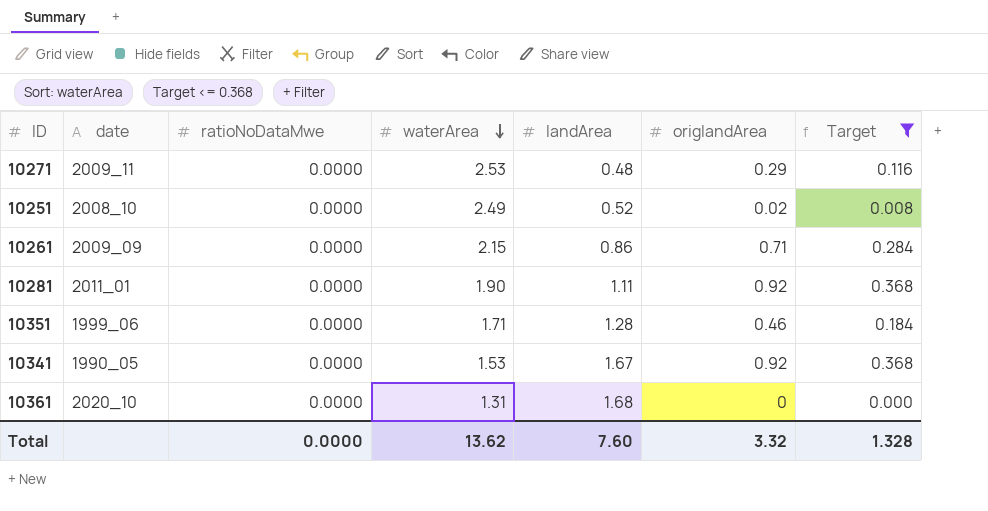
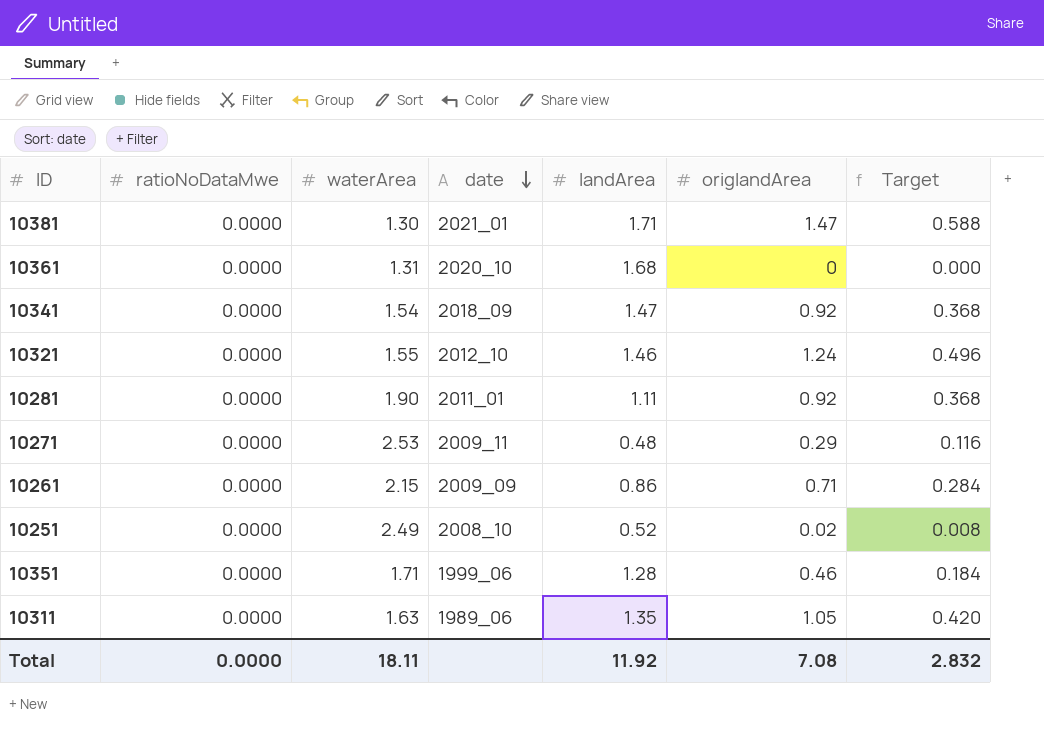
filter: Target <= 0.368 -> none
row order: waterArea descending -> date descending
column date | position: 2 -> 4
10341 | waterArea: 1.53 -> 1.54
10341 | date: 1990_05 -> 2018_09
10341 | landArea: 1.67 -> 1.47
Total | waterArea: 13.62 -> 18.11
Total | landArea: 7.60 -> 11.92
Total | origlandArea: 3.32 -> 7.08
Total | Target: 1.328 -> 2.832

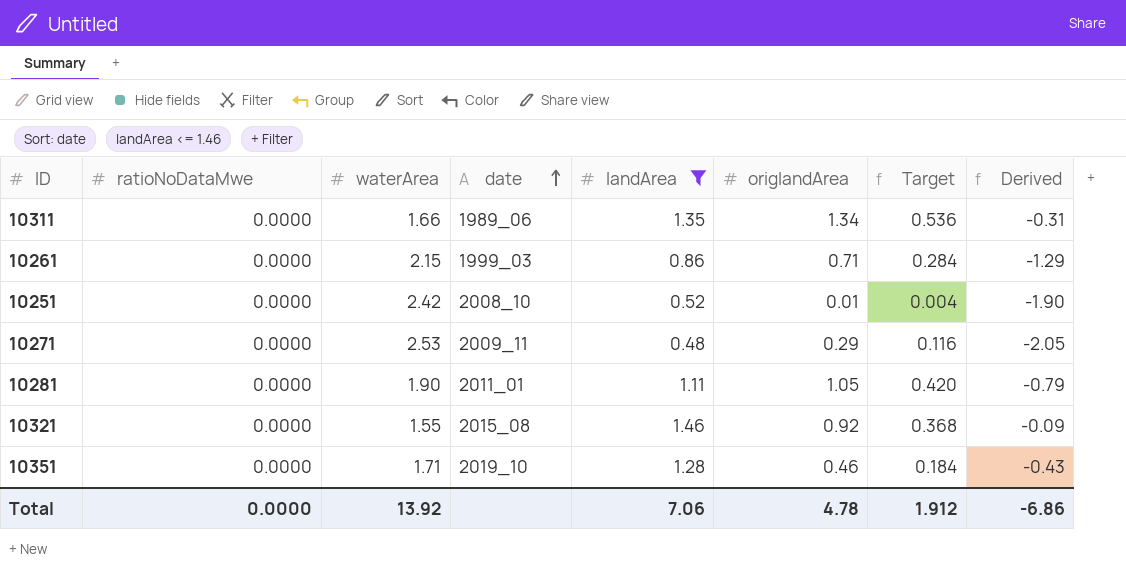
filter: none -> landArea <= 1.46
row order: date descending -> date ascending
column Derived | formula: none -> [landArea] - [waterArea]
10311 | waterArea: 1.63 -> 1.66
10311 | origlandArea: 1.05 -> 1.34
10311 | Target: 0.420 -> 0.536
10261 | date: 2009_09 -> 1999_03
10251 | waterArea: 2.49 -> 2.42
10251 | origlandArea: 0.02 -> 0.01
10251 | Target: 0.008 -> 0.004
10281 | origlandArea: 0.92 -> 1.05
10281 | Target: 0.368 -> 0.420
10321 | date: 2012_10 -> 2015_08
10321 | origlandArea: 1.24 -> 0.92
10321 | Target: 0.496 -> 0.368
10351 | date: 1999_06 -> 2019_10
Total | waterArea: 18.11 -> 13.92
Total | landArea: 11.92 -> 7.06
Total | origlandArea: 7.08 -> 4.78
Total | Target: 2.832 -> 1.912

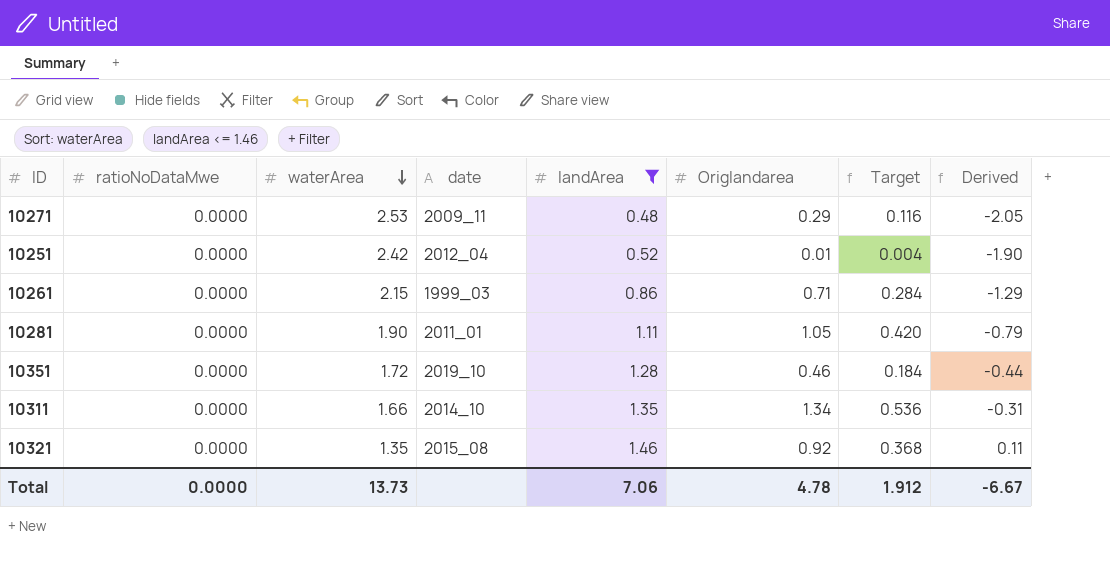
row order: date ascending -> waterArea descending
column name: origlandArea -> Origlandarea
10251 | date: 2008_10 -> 2012_04
10351 | waterArea: 1.71 -> 1.72
10351 | Derived: -0.43 -> -0.44
10311 | date: 1989_06 -> 2014_10
10321 | waterArea: 1.55 -> 1.35
10321 | Derived: -0.09 -> 0.11
Total | waterArea: 13.92 -> 13.73
Total | Derived: -6.86 -> -6.67

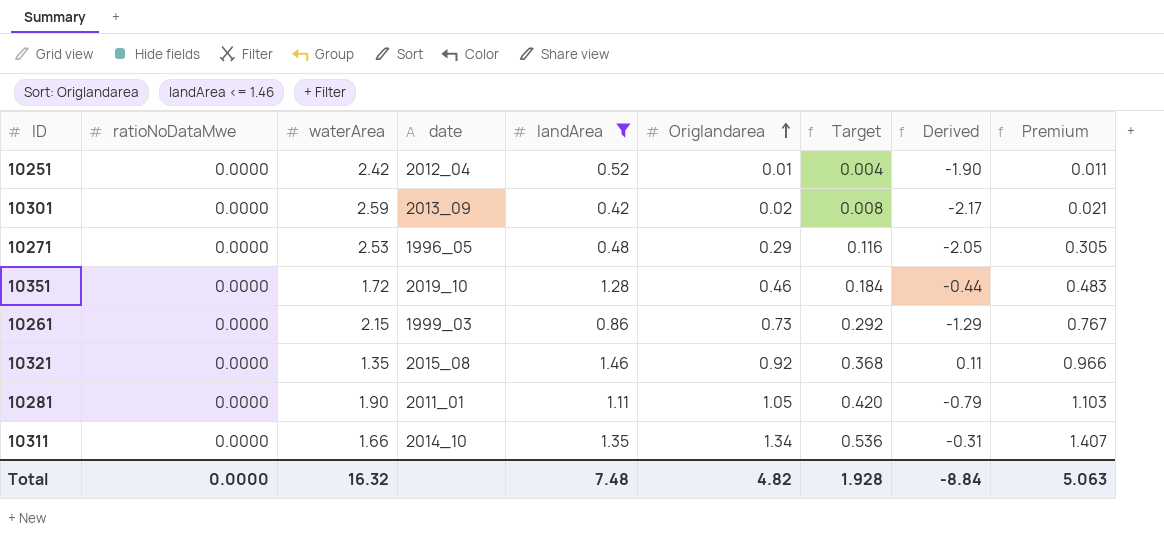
row order: waterArea descending -> Origlandarea ascending
column Premium | formula: none -> [Origlandarea] * 1.05
row 10301: none -> 0.0000 | 2.59 | 2013_09 | 0.42 | 0.02 | 0.008 | -2.17 | 0.021
10271 | date: 2009_11 -> 1996_05
10261 | Origlandarea: 0.71 -> 0.73
10261 | Target: 0.284 -> 0.292
Total | waterArea: 13.73 -> 16.32
Total | landArea: 7.06 -> 7.48
Total | Origlandarea: 4.78 -> 4.82
Total | Target: 1.912 -> 1.928
Total | Derived: -6.67 -> -8.84

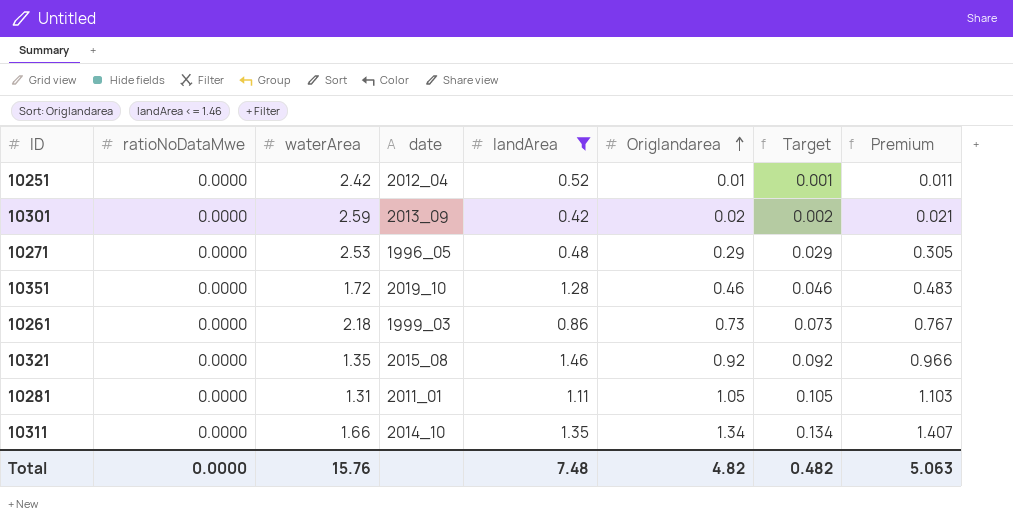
column Derived | formula: [landArea] - [waterArea] -> none
column Target | formula: [Origlandarea] * 0.4 -> [Origlandarea] * 0.1
10261 | waterArea: 2.15 -> 2.18
10281 | waterArea: 1.90 -> 1.31
Total | waterArea: 16.32 -> 15.76
Total | Target: 1.928 -> 0.482

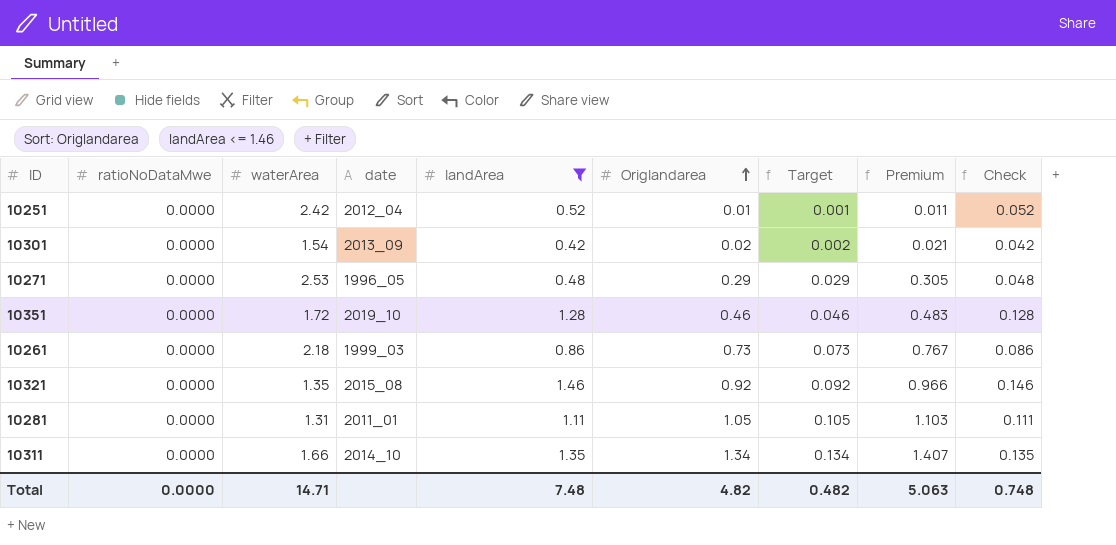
column Check | formula: none -> [landArea] * 0.1
10301 | waterArea: 2.59 -> 1.54
Total | waterArea: 15.76 -> 14.71

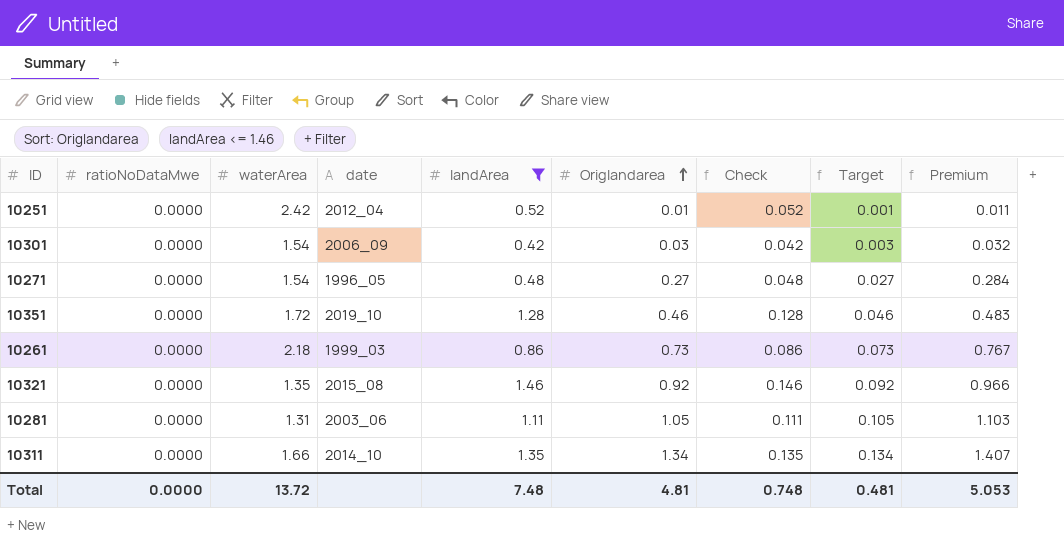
column Check | position: 9 -> 7
10301 | date: 2013_09 -> 2006_09
10301 | Origlandarea: 0.02 -> 0.03
10301 | Target: 0.002 -> 0.003
10301 | Premium: 0.021 -> 0.032
10271 | waterArea: 2.53 -> 1.54
10271 | Origlandarea: 0.29 -> 0.27
10271 | Target: 0.029 -> 0.027
10271 | Premium: 0.305 -> 0.284
10281 | date: 2011_01 -> 2003_06
Total | waterArea: 14.71 -> 13.72
Total | Origlandarea: 4.82 -> 4.81
Total | Target: 0.482 -> 0.481
Total | Premium: 5.063 -> 5.053

